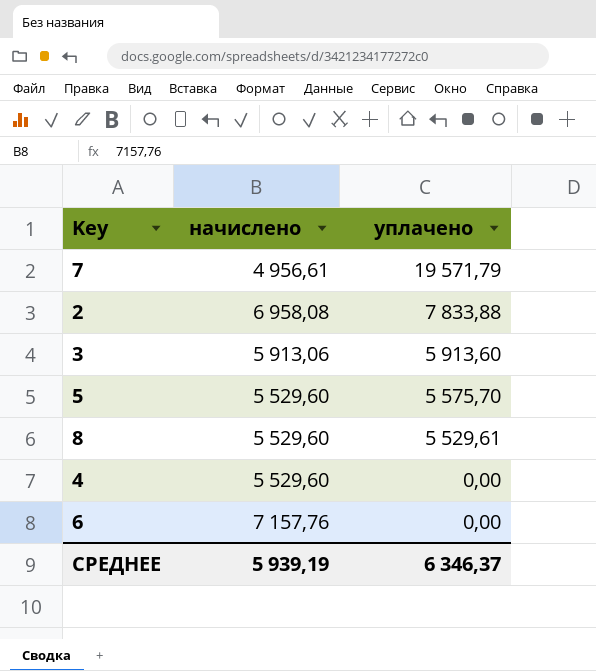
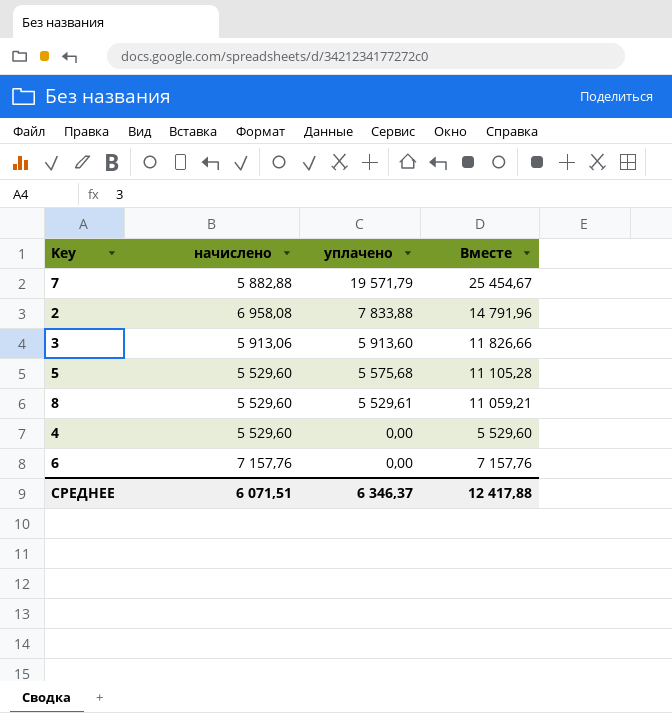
column Вместе | formula: none -> [начислено] + [уплачено]
7 | начислено: 4 956,61 -> 5 882,88
5 | уплачено: 5 575,70 -> 5 575,68
СРЕДНЕЕ | начислено: 5 939,19 -> 6 071,51

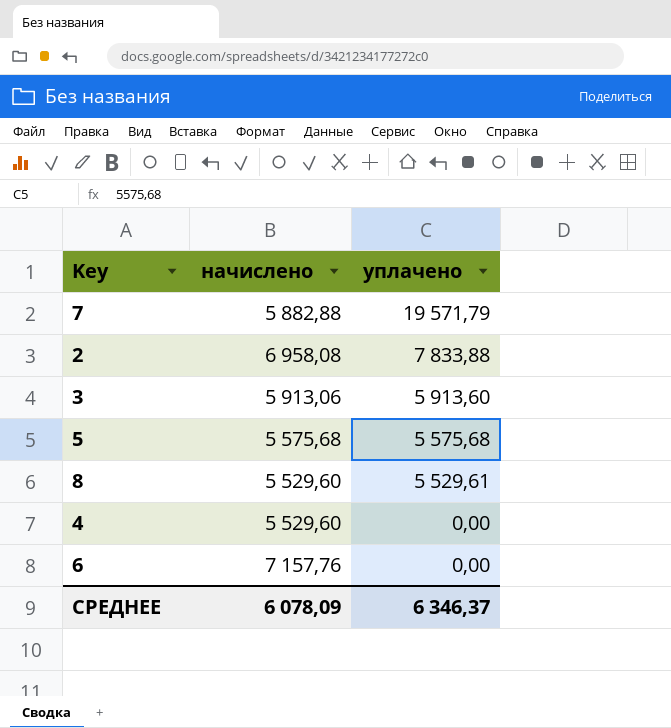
column Вместе | formula: [начислено] + [уплачено] -> none
5 | начислено: 5 529,60 -> 5 575,68
СРЕДНЕЕ | начислено: 6 071,51 -> 6 078,09

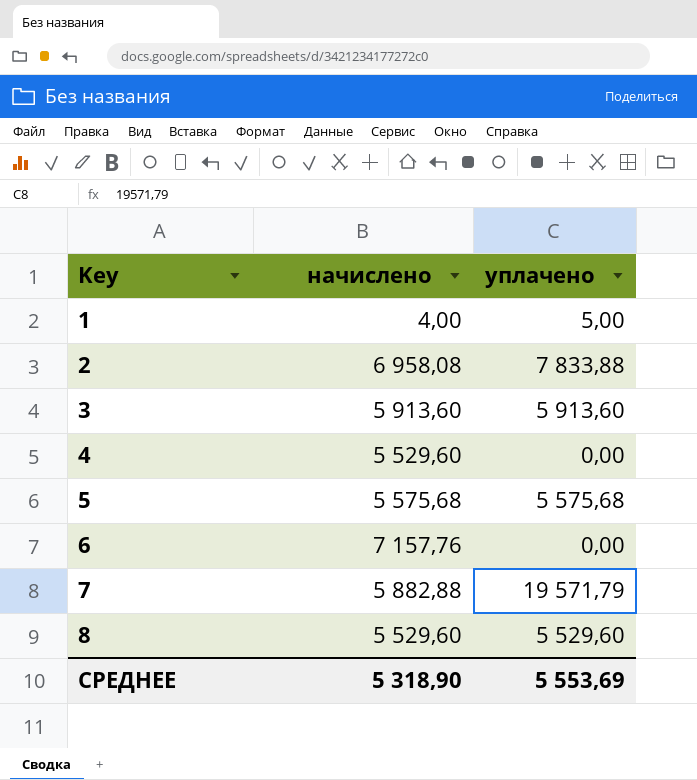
row order: уплачено descending -> Key ascending
row 1: none -> 4,00 | 5,00
3 | начислено: 5 913,06 -> 5 913,60
8 | уплачено: 5 529,61 -> 5 529,60
СРЕДНЕЕ | начислено: 6 078,09 -> 5 318,90
СРЕДНЕЕ | уплачено: 6 346,37 -> 5 553,69

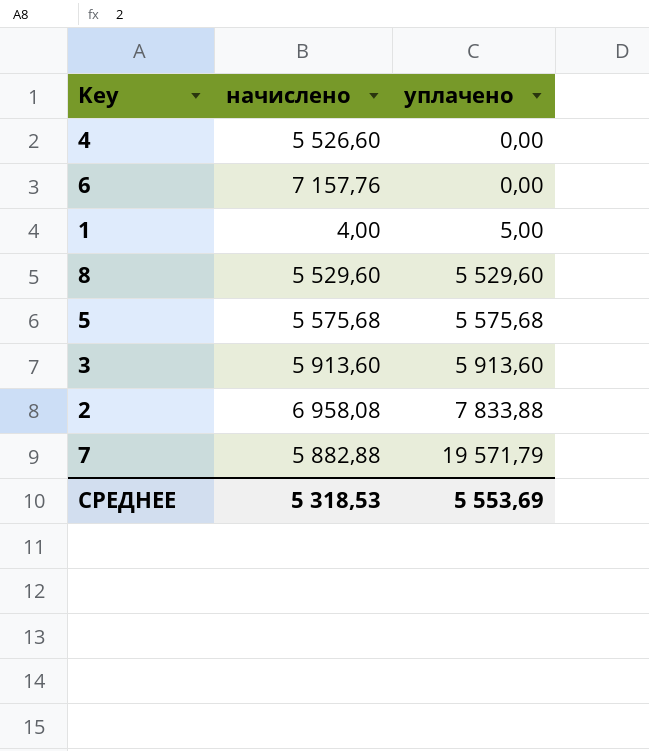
row order: Key ascending -> уплачено ascending
4 | начислено: 5 529,60 -> 5 526,60
СРЕДНЕЕ | начислено: 5 318,90 -> 5 318,53

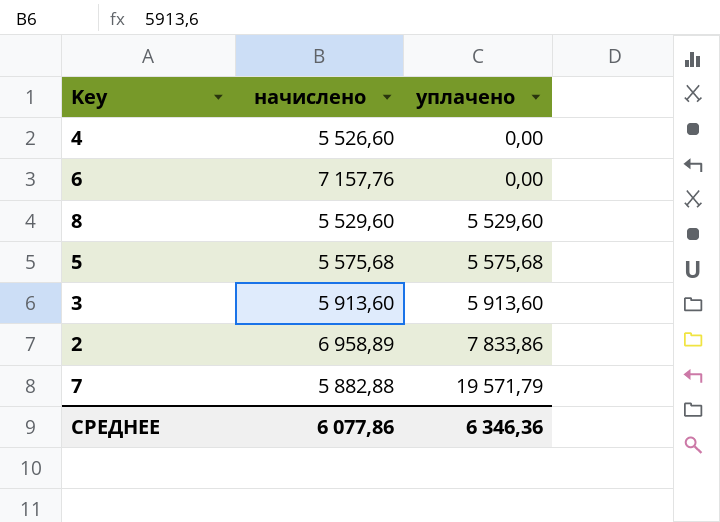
row 1: 4,00 | 5,00 -> none
2 | начислено: 6 958,08 -> 6 958,89
2 | уплачено: 7 833,88 -> 7 833,86
СРЕДНЕЕ | начислено: 5 318,53 -> 6 077,86
СРЕДНЕЕ | уплачено: 5 553,69 -> 6 346,36

